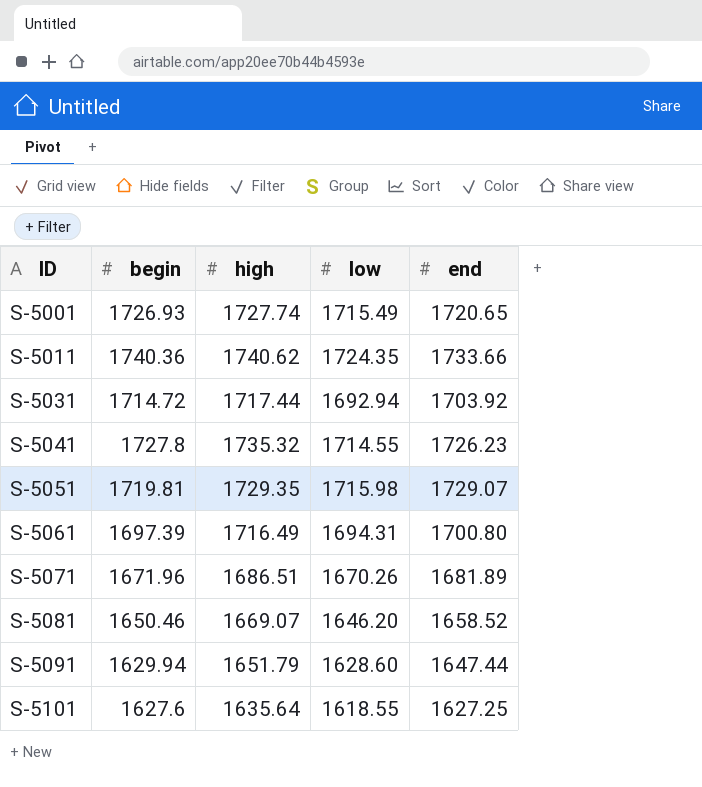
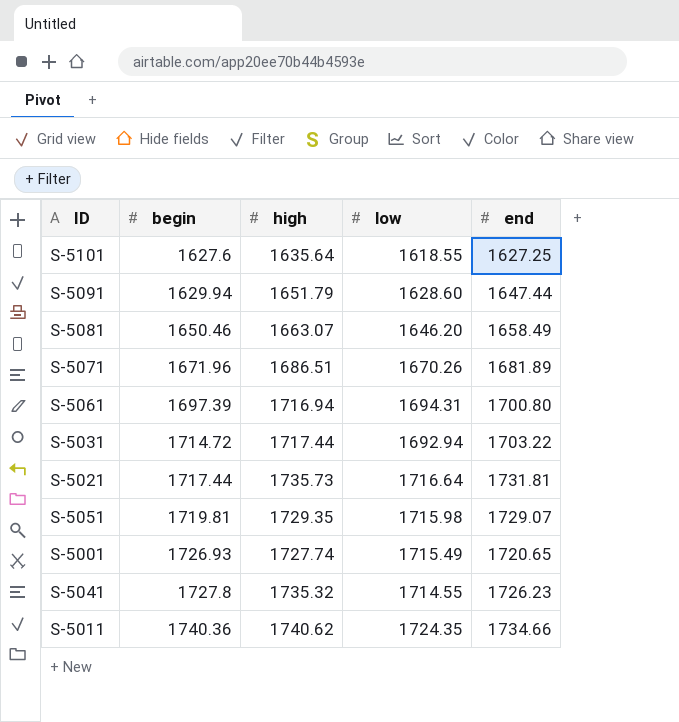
row order: ID ascending -> begin ascending
S-5081 | high: 1669.07 -> 1663.07
S-5081 | end: 1658.52 -> 1658.49
S-5061 | high: 1716.49 -> 1716.94
S-5031 | end: 1703.92 -> 1703.22
row S-5021: none -> 1717.44 | 1735.73 | 1716.64 | 1731.81
S-5011 | end: 1733.66 -> 1734.66

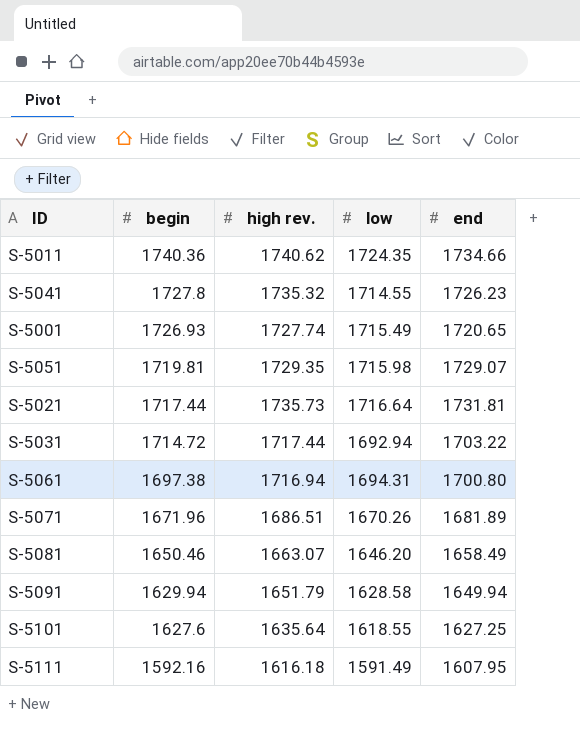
row order: begin ascending -> begin descending
column name: high -> high rev.
S-5061 | begin: 1697.39 -> 1697.38
S-5091 | low: 1628.60 -> 1628.58
S-5091 | end: 1647.44 -> 1649.94
row S-5111: none -> 1592.16 | 1616.18 | 1591.49 | 1607.95

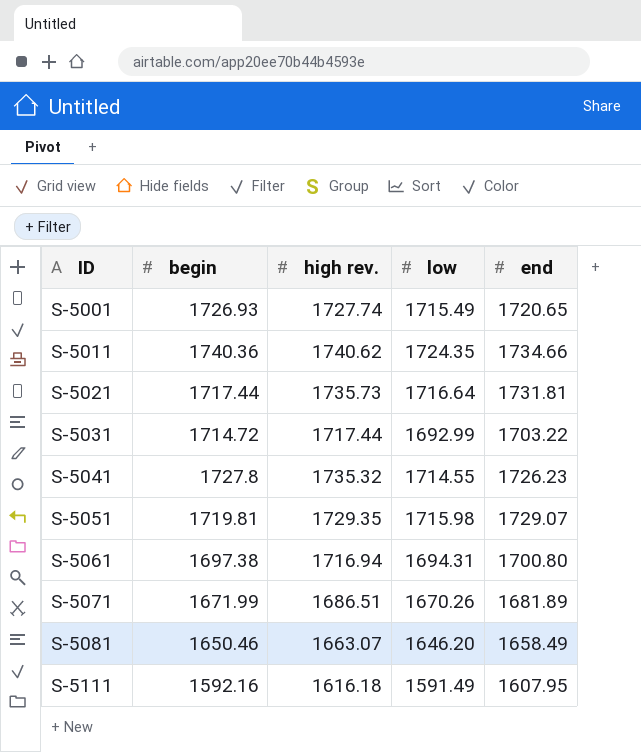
row order: begin descending -> ID ascending
row S-5091: 1629.94 | 1651.79 | 1628.58 | 1649.94 -> none
row S-5101: 1627.6 | 1635.64 | 1618.55 | 1627.25 -> none
S-5031 | low: 1692.94 -> 1692.99
S-5071 | begin: 1671.96 -> 1671.99

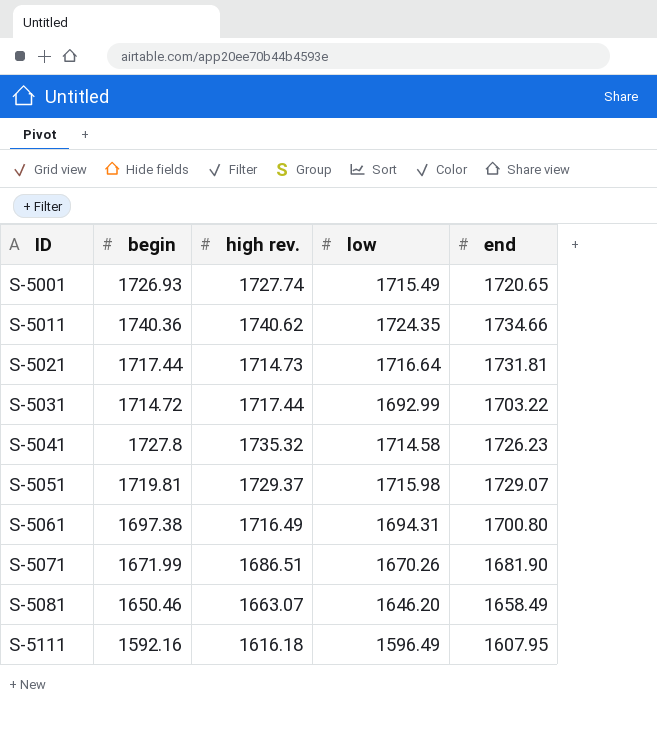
S-5021 | high rev.: 1735.73 -> 1714.73
S-5041 | low: 1714.55 -> 1714.58
S-5051 | high rev.: 1729.35 -> 1729.37
S-5061 | high rev.: 1716.94 -> 1716.49
S-5071 | end: 1681.89 -> 1681.90
S-5111 | low: 1591.49 -> 1596.49

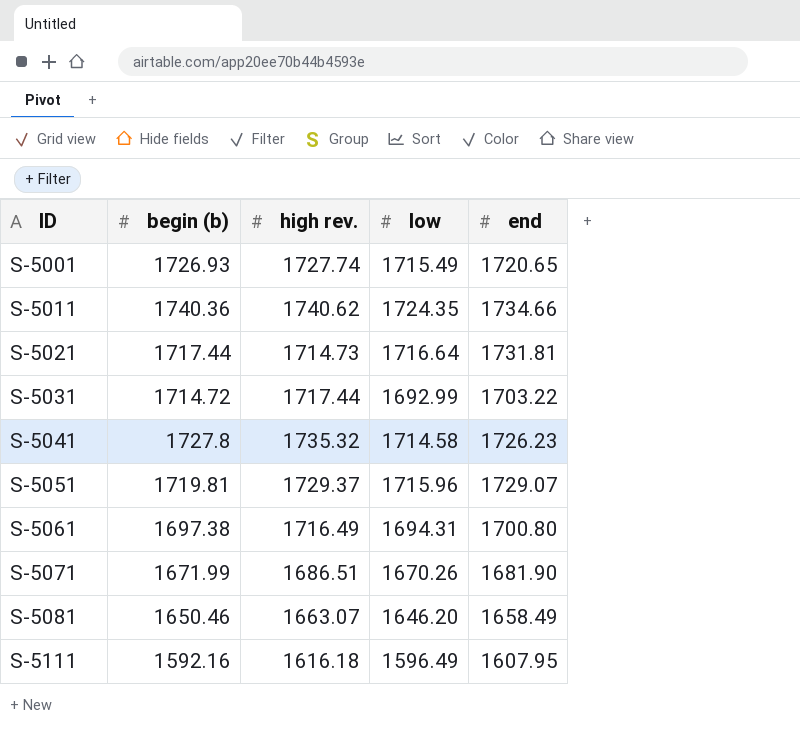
column name: begin -> begin (b)
S-5051 | low: 1715.98 -> 1715.96

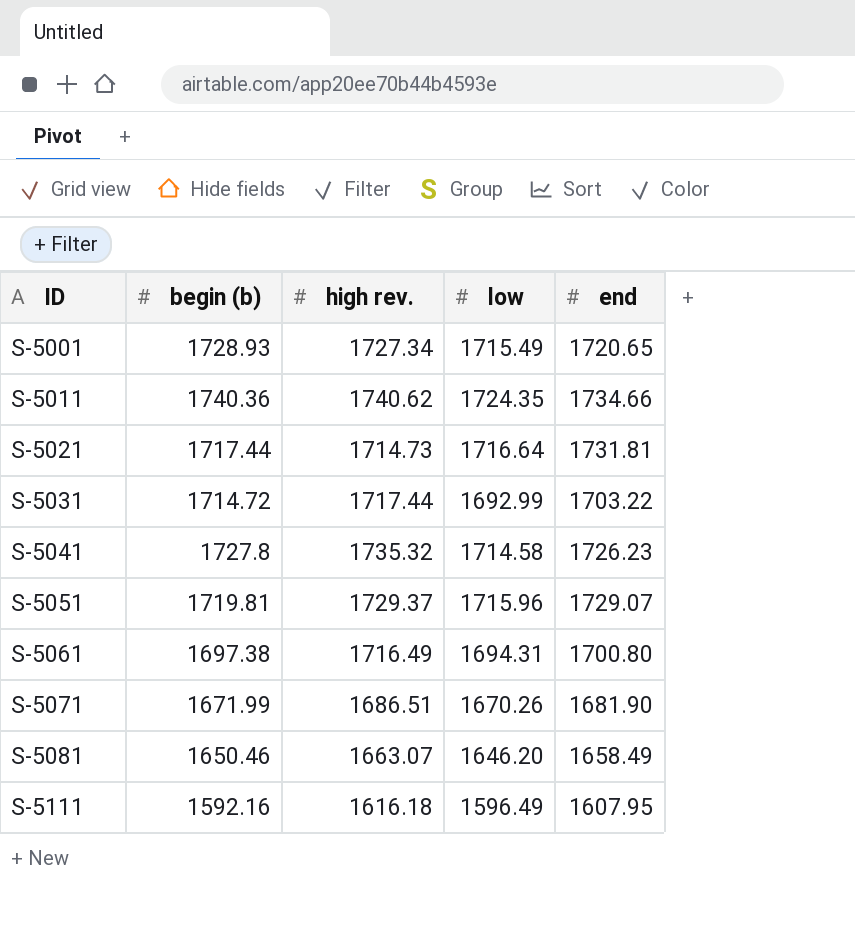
S-5001 | begin (b): 1726.93 -> 1728.93
S-5001 | high rev.: 1727.74 -> 1727.34

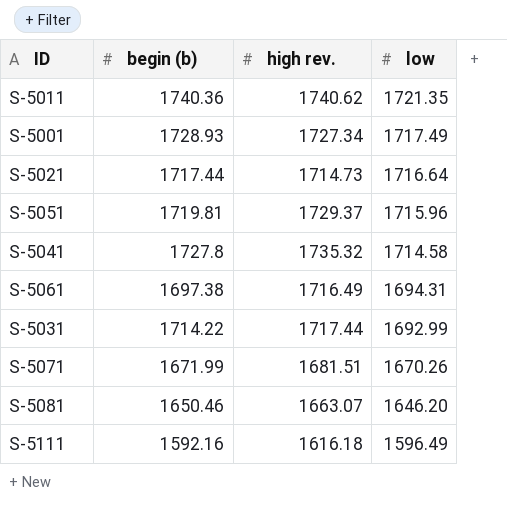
row order: ID ascending -> low descending
column end | position: 5 -> none
S-5011 | low: 1724.35 -> 1721.35
S-5001 | low: 1715.49 -> 1717.49
S-5031 | begin (b): 1714.72 -> 1714.22
S-5071 | high rev.: 1686.51 -> 1681.51

